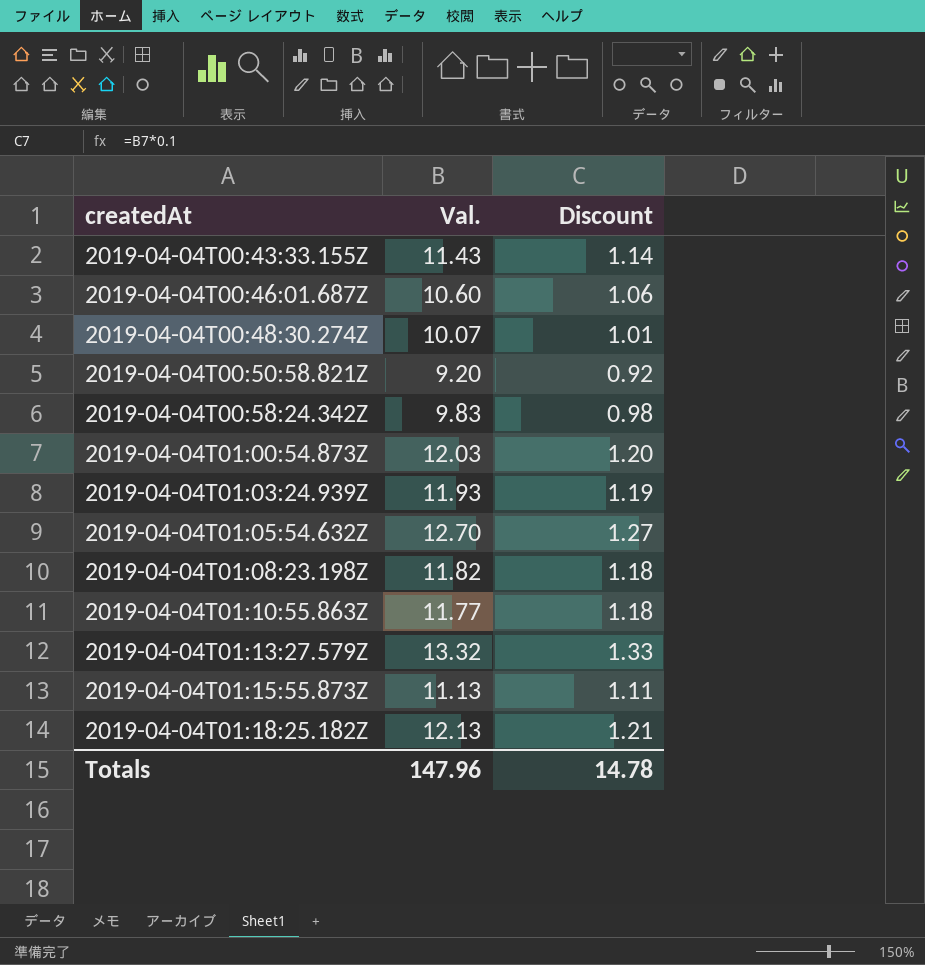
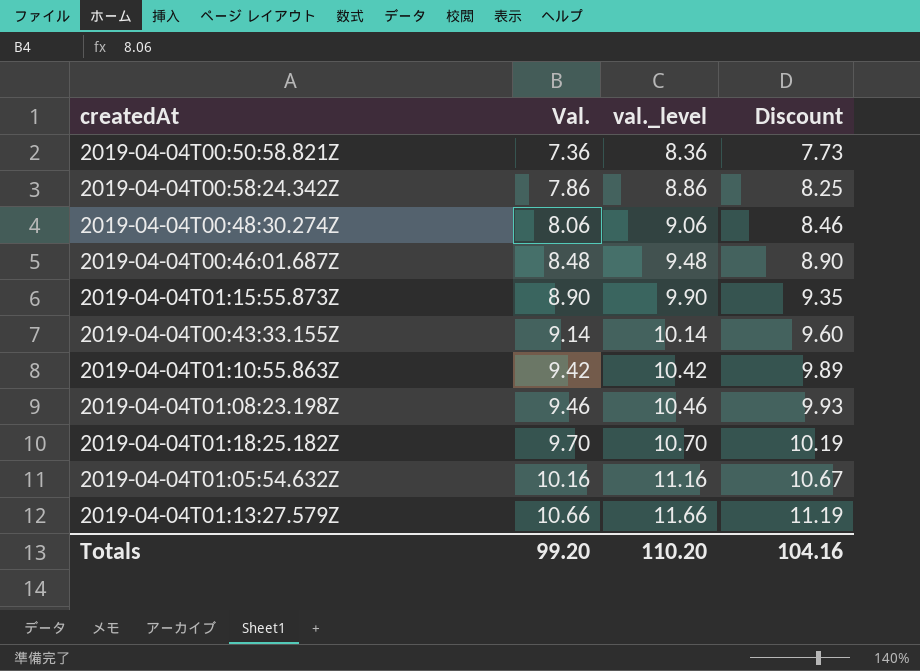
row order: createdAt ascending -> Val. ascending
column val._level | formula: none -> [Val.] + 1
column Discount | formula: [Val.] * 0.1 -> [Val.] * 1.05
row 2019-04-04T01:00:54.873Z: 12.03 | 1.20 -> none
row 2019-04-04T01:03:24.939Z: 11.93 | 1.19 -> none
2019-04-04T00:50:58.821Z | Val.: 9.20 -> 7.36
2019-04-04T00:58:24.342Z | Val.: 9.83 -> 7.86
2019-04-04T00:48:30.274Z | Val.: 10.07 -> 8.06
2019-04-04T00:46:01.687Z | Val.: 10.60 -> 8.48
2019-04-04T01:15:55.873Z | Val.: 11.13 -> 8.90
2019-04-04T00:43:33.155Z | Val.: 11.43 -> 9.14
2019-04-04T01:10:55.863Z | Val.: 11.77 -> 9.42
2019-04-04T01:08:23.198Z | Val.: 11.82 -> 9.46
2019-04-04T01:18:25.182Z | Val.: 12.13 -> 9.70
2019-04-04T01:05:54.632Z | Val.: 12.70 -> 10.16
2019-04-04T01:13:27.579Z | Val.: 13.32 -> 10.66
Totals | Val.: 147.96 -> 99.20
Totals | Discount: 14.78 -> 104.16

